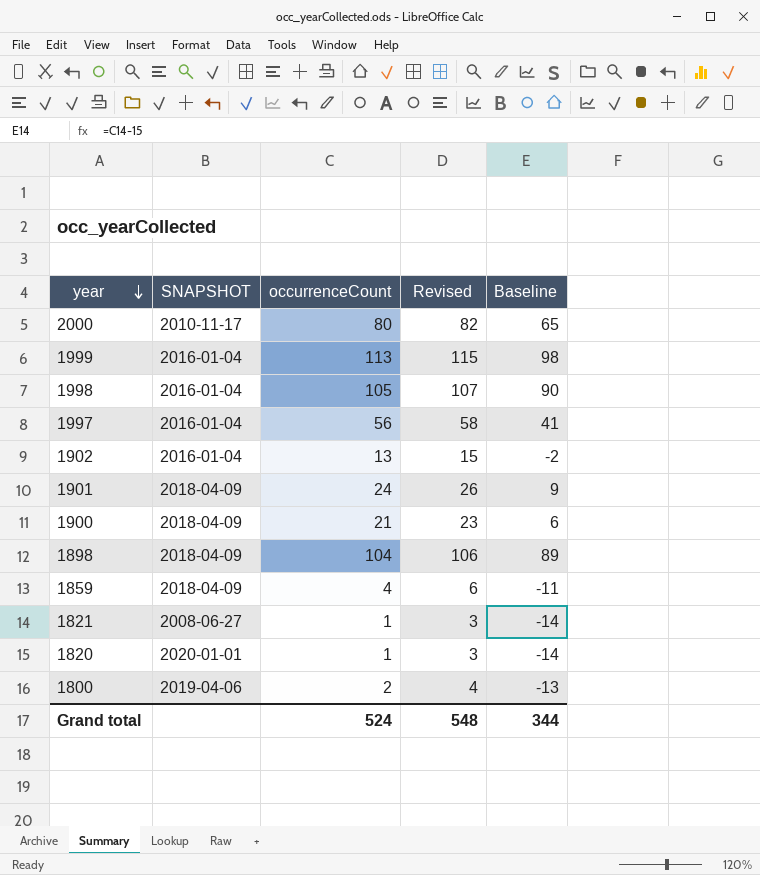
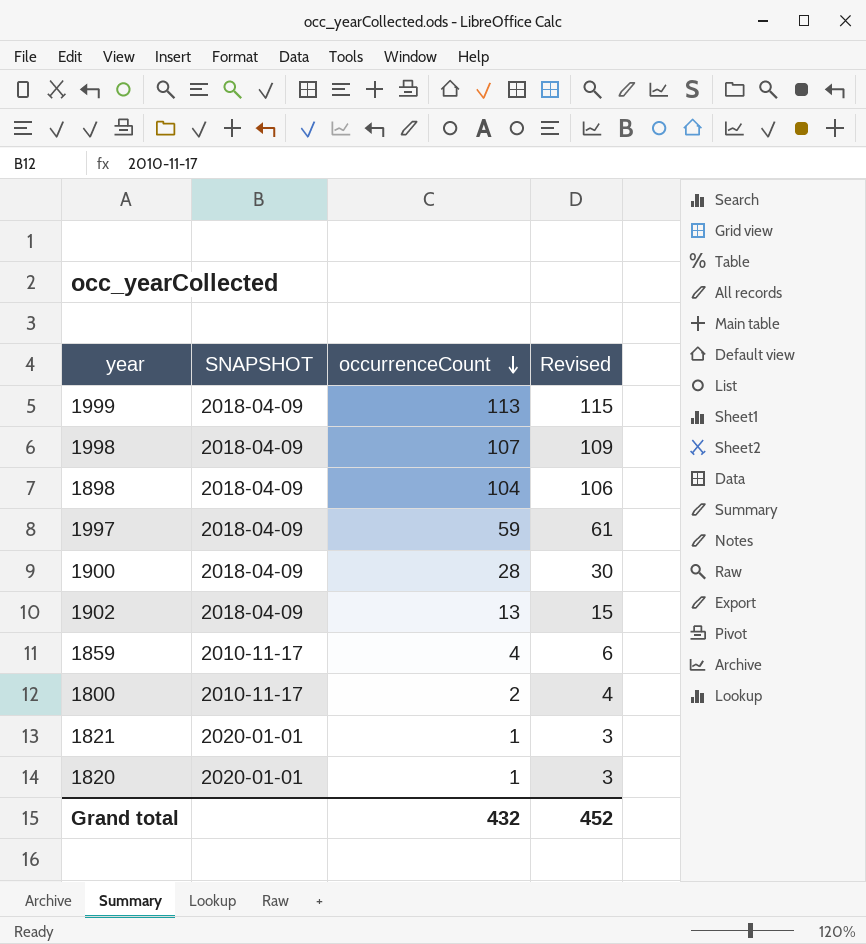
row order: year descending -> occurrenceCount descending
column Baseline | formula: [occurrenceCount] - 15 -> none
row 2000: 2010-11-17 | 80 | 82 | 65 -> none
row 1901: 2018-04-09 | 24 | 26 | 9 -> none
1999 | SNAPSHOT: 2016-01-04 -> 2018-04-09
1998 | SNAPSHOT: 2016-01-04 -> 2018-04-09
1998 | occurrenceCount: 105 -> 107
1998 | Revised: 107 -> 109
1997 | SNAPSHOT: 2016-01-04 -> 2018-04-09
1997 | occurrenceCount: 56 -> 59
1997 | Revised: 58 -> 61
1900 | occurrenceCount: 21 -> 28
1900 | Revised: 23 -> 30
1902 | SNAPSHOT: 2016-01-04 -> 2018-04-09
1859 | SNAPSHOT: 2018-04-09 -> 2010-11-17
1800 | SNAPSHOT: 2019-04-06 -> 2010-11-17
1821 | SNAPSHOT: 2008-06-27 -> 2020-01-01
Grand total | occurrenceCount: 524 -> 432
Grand total | Revised: 548 -> 452

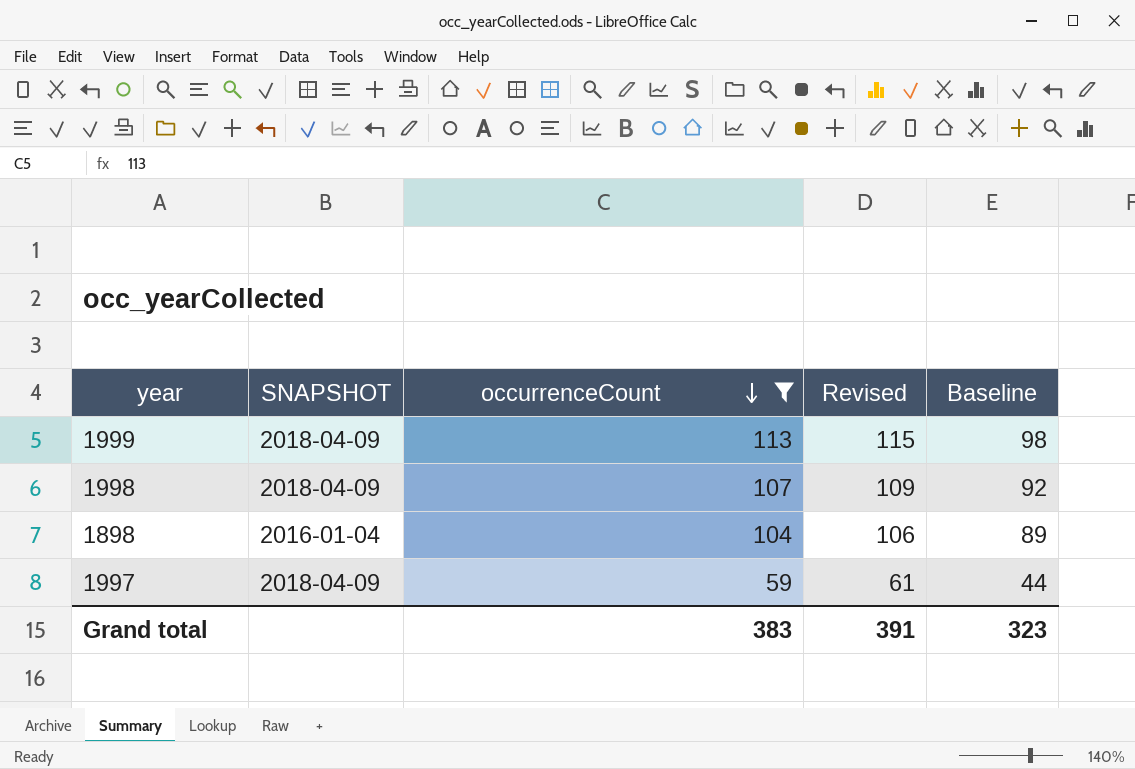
filter: none -> occurrenceCount >= 59
column Baseline | formula: none -> [occurrenceCount] - 15
1898 | SNAPSHOT: 2018-04-09 -> 2016-01-04
Grand total | occurrenceCount: 432 -> 383
Grand total | Revised: 452 -> 391

